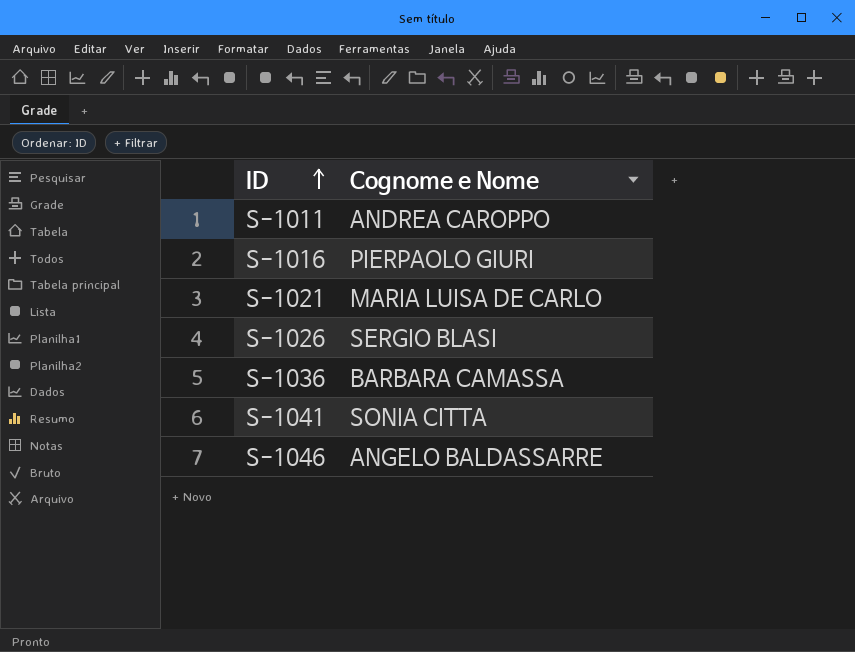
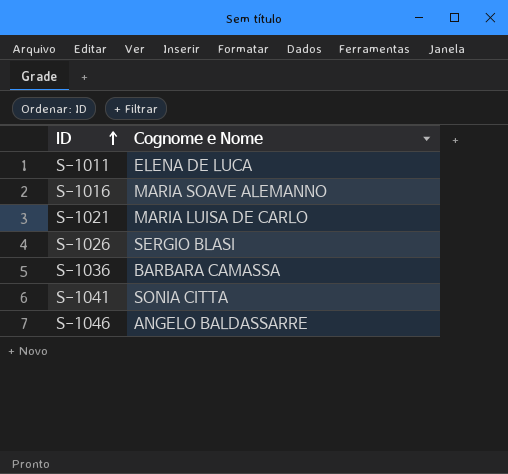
S-1011 | Cognome e Nome: ANDREA CAROPPO -> ELENA DE LUCA
S-1016 | Cognome e Nome: PIERPAOLO GIURI -> MARIA SOAVE ALEMANNO

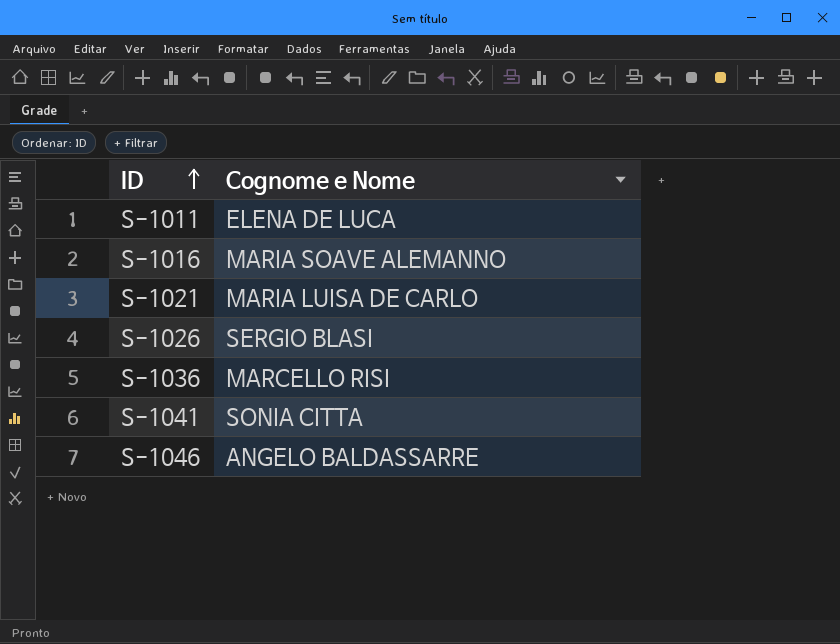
S-1036 | Cognome e Nome: BARBARA CAMASSA -> MARCELLO RISI

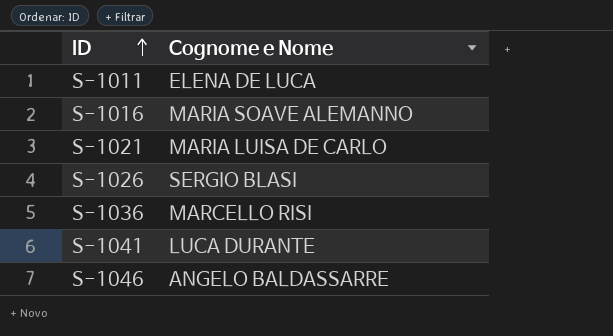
S-1041 | Cognome e Nome: SONIA CITTA -> LUCA DURANTE

